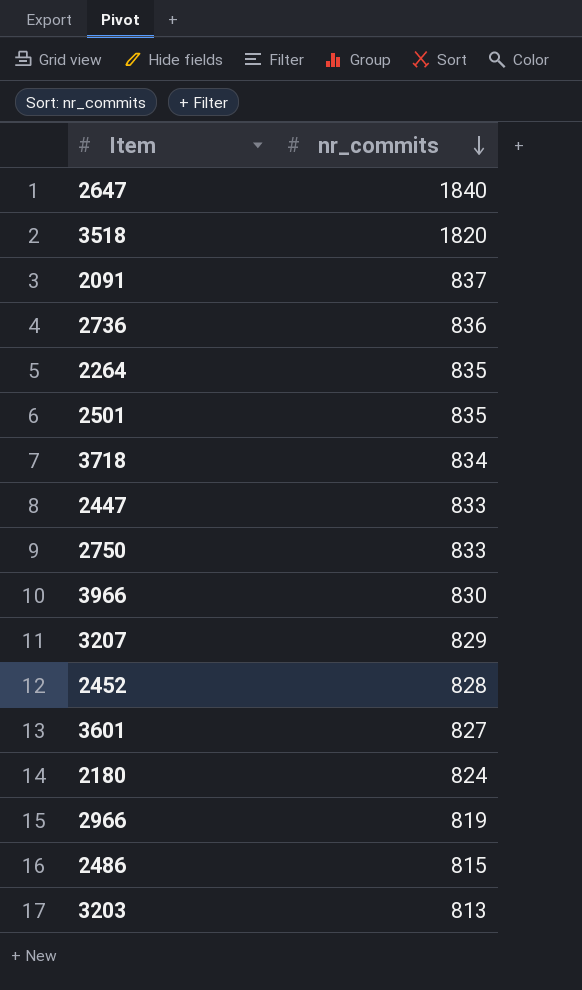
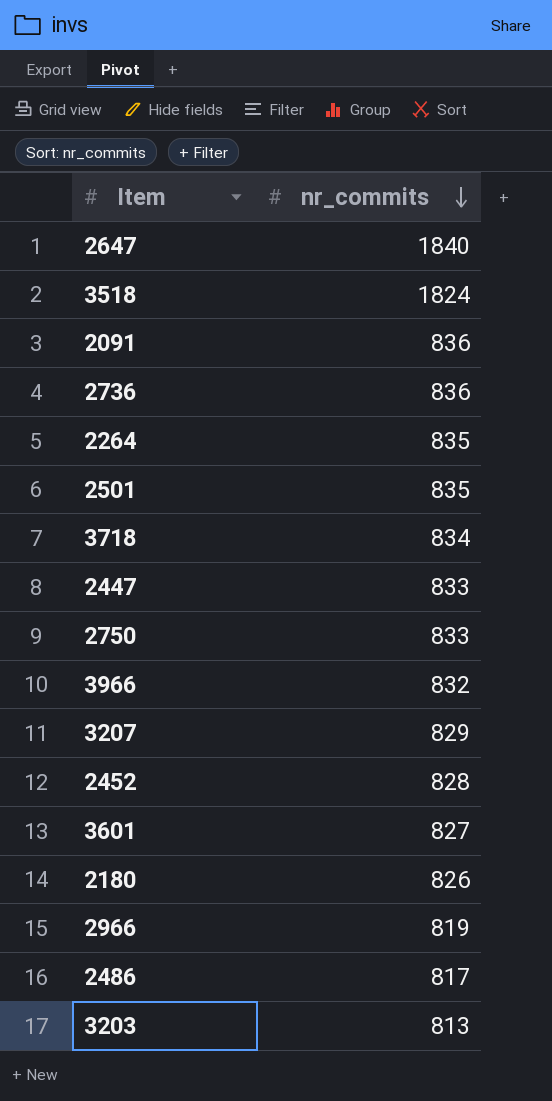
3518 | nr_commits: 1820 -> 1824
2091 | nr_commits: 837 -> 836
3966 | nr_commits: 830 -> 832
2180 | nr_commits: 824 -> 826
2486 | nr_commits: 815 -> 817

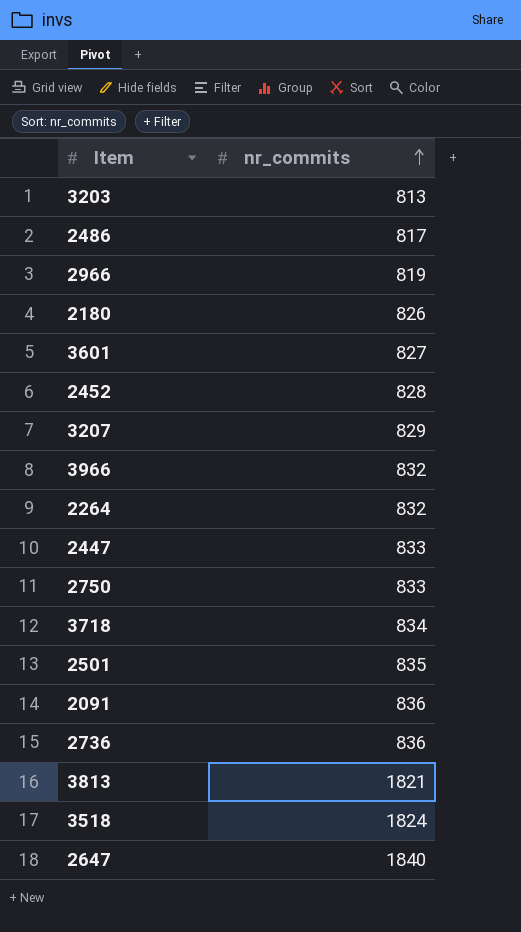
row order: nr_commits descending -> nr_commits ascending
2264 | nr_commits: 835 -> 832
row 3813: none -> 1821

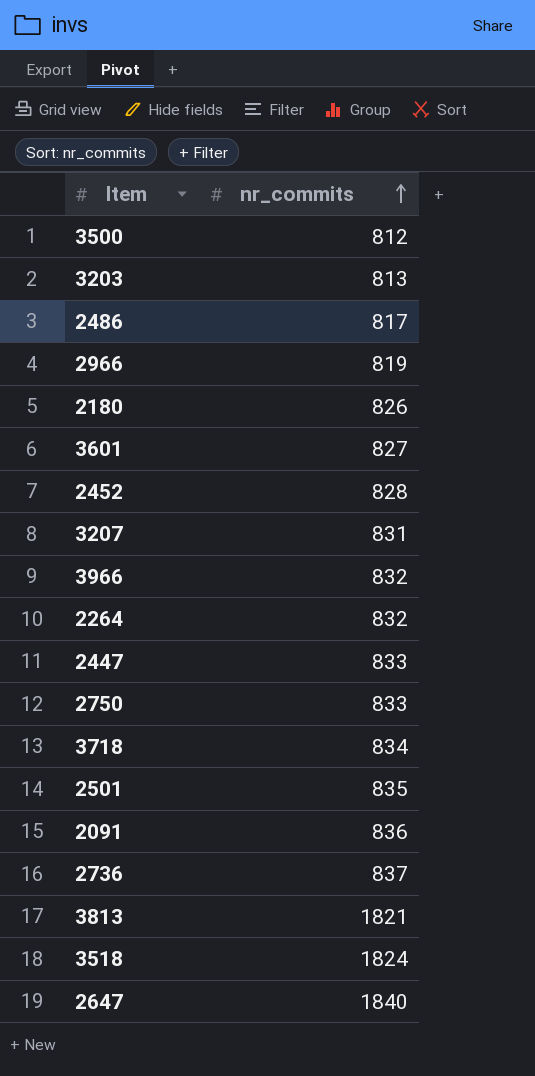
row 3500: none -> 812
3207 | nr_commits: 829 -> 831
2736 | nr_commits: 836 -> 837

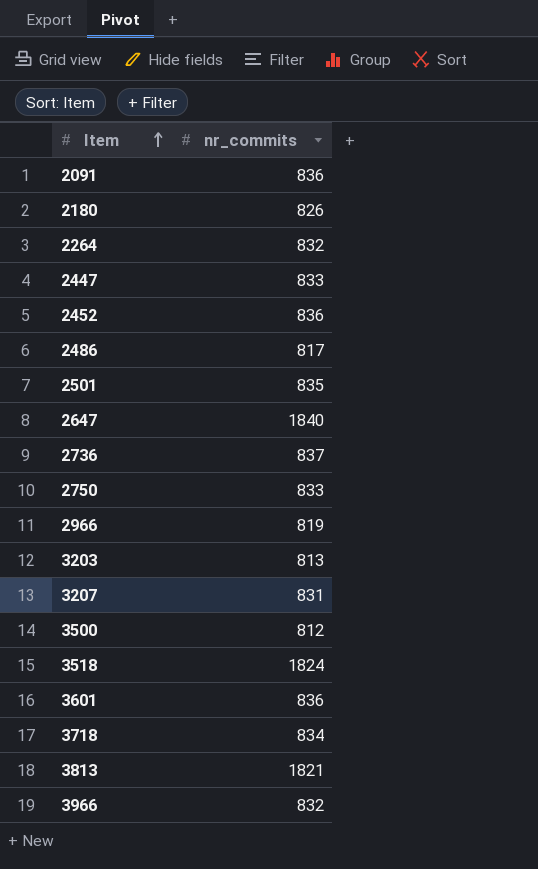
row order: nr_commits ascending -> Item ascending
2452 | nr_commits: 828 -> 836
3601 | nr_commits: 827 -> 836

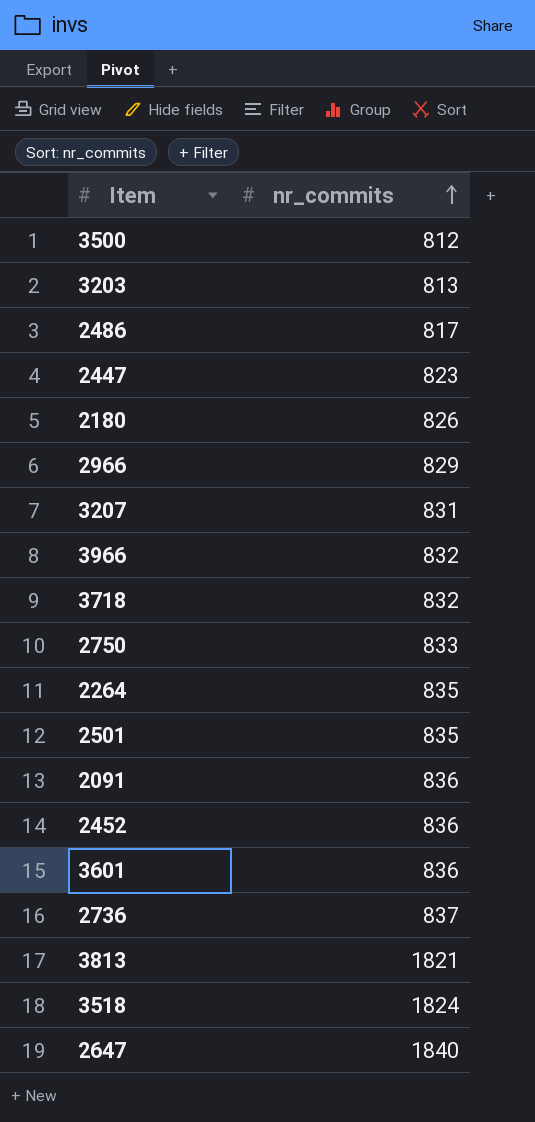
row order: Item ascending -> nr_commits ascending
2447 | nr_commits: 833 -> 823
2966 | nr_commits: 819 -> 829
3718 | nr_commits: 834 -> 832
2264 | nr_commits: 832 -> 835

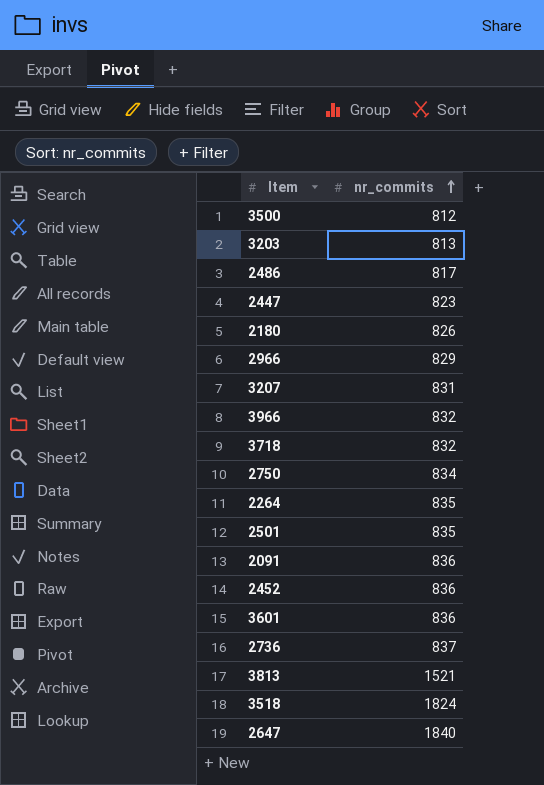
2750 | nr_commits: 833 -> 834
3813 | nr_commits: 1821 -> 1521

